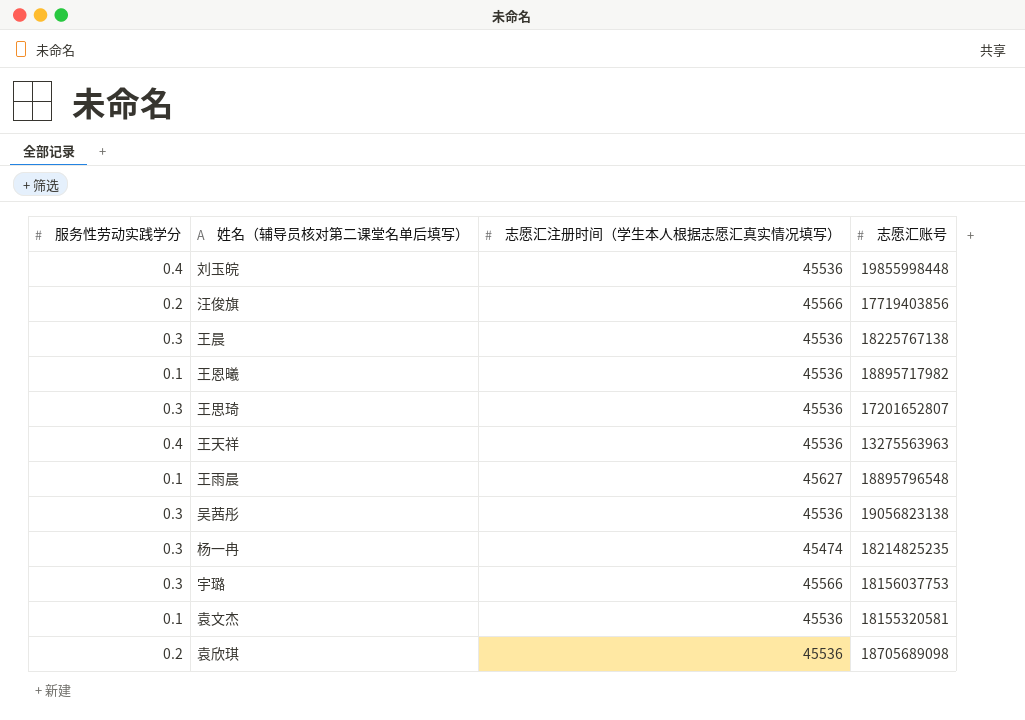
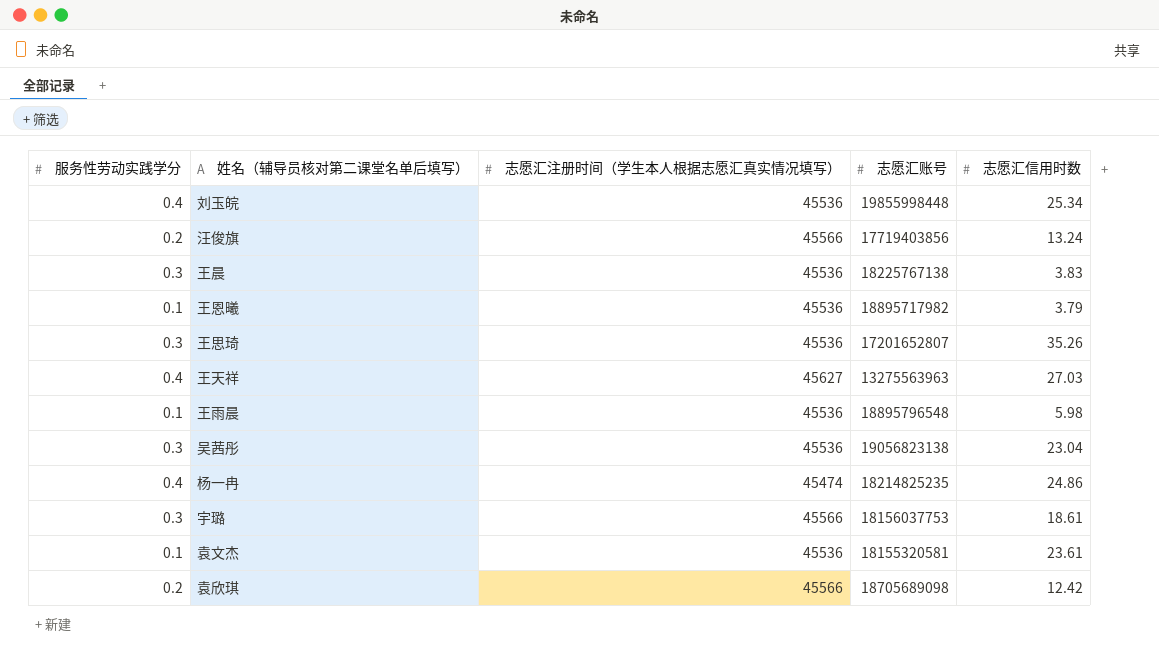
column 志愿汇信用时数 | position: none -> 5
王天祥 | 志愿汇注册时间（学生本人根据志愿汇真实情况填写）: 45536 -> 45627
王雨晨 | 志愿汇注册时间（学生本人根据志愿汇真实情况填写）: 45627 -> 45536
杨一冉 | 服务性劳动实践学分: 0.3 -> 0.4
袁欣琪 | 志愿汇注册时间（学生本人根据志愿汇真实情况填写）: 45536 -> 45566

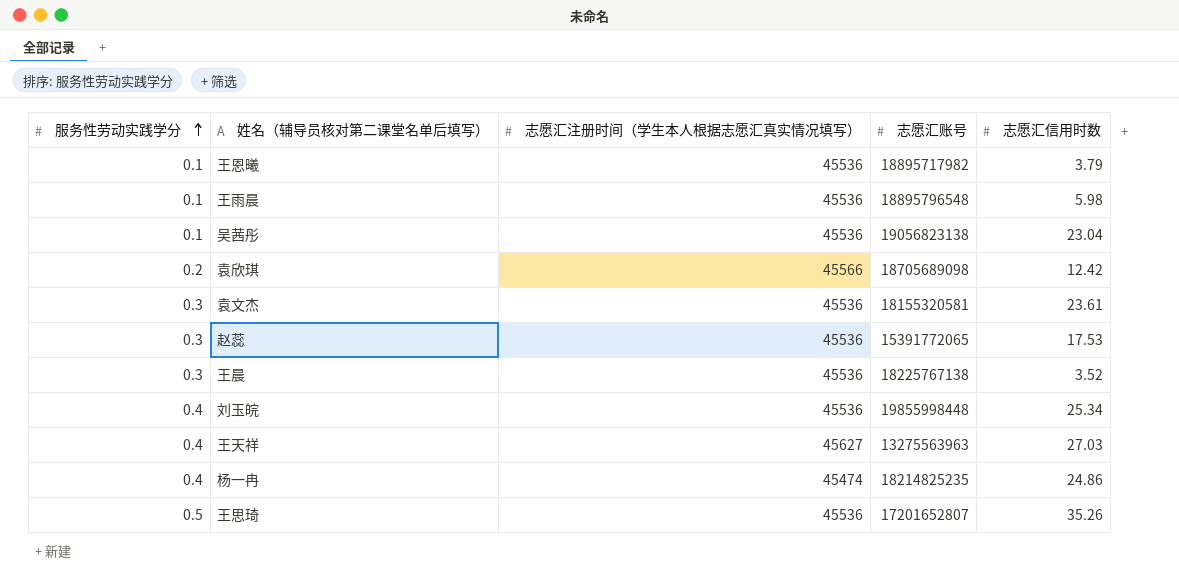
row order: none -> 服务性劳动实践学分 ascending
row 汪俊旗: 0.2 | 45566 | 17719403856 | 13.24 -> none
row 宇璐: 0.3 | 45566 | 18156037753 | 18.61 -> none
吴茜彤 | 服务性劳动实践学分: 0.3 -> 0.1
袁文杰 | 服务性劳动实践学分: 0.1 -> 0.3
row 赵蕊: none -> 0.3 | 45536 | 15391772065 | 17.53
王晨 | 志愿汇信用时数: 3.83 -> 3.52
王思琦 | 服务性劳动实践学分: 0.3 -> 0.5

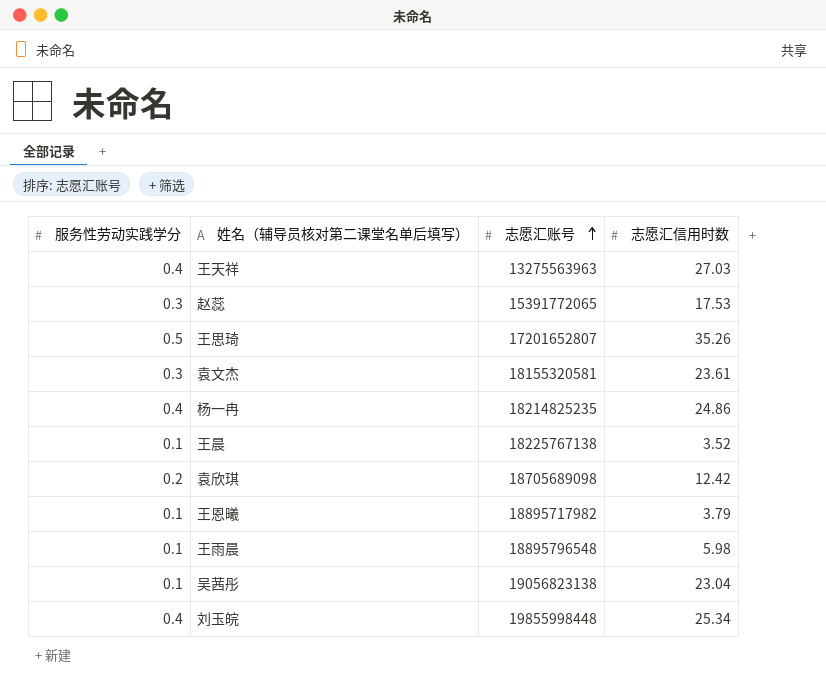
row order: 服务性劳动实践学分 ascending -> 志愿汇账号 ascending
column 志愿汇注册时间（学生本人根据志愿汇真实情况填写） | position: 3 -> none
王晨 | 服务性劳动实践学分: 0.3 -> 0.1

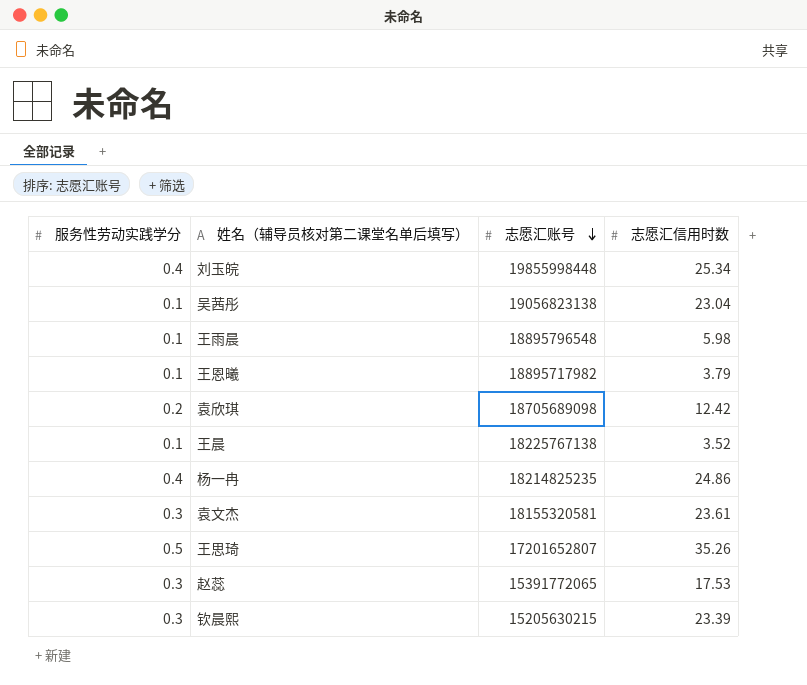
row order: 志愿汇账号 ascending -> 志愿汇账号 descending
row 王天祥: 0.4 | 13275563963 | 27.03 -> none
row 钦晨熙: none -> 0.3 | 15205630215 | 23.39

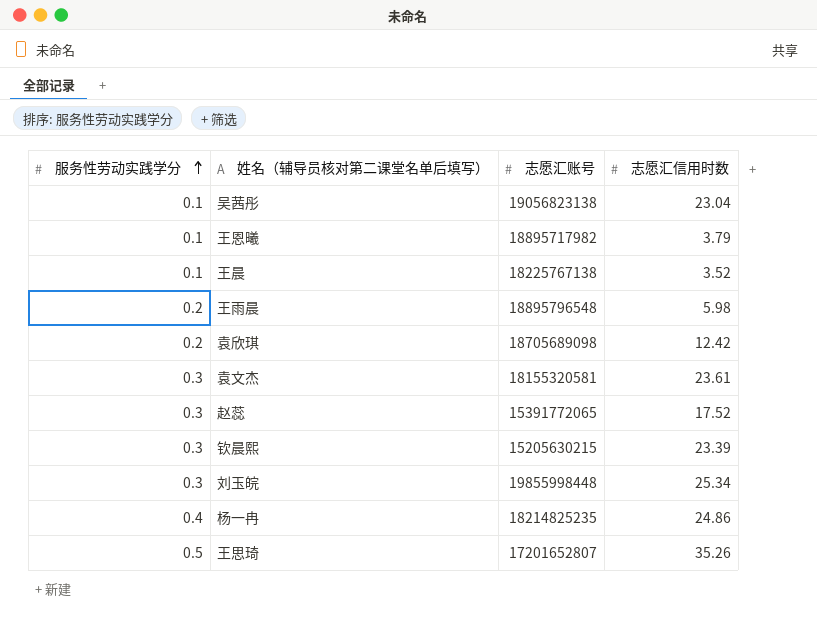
row order: 志愿汇账号 descending -> 服务性劳动实践学分 ascending
王雨晨 | 服务性劳动实践学分: 0.1 -> 0.2
赵蕊 | 志愿汇信用时数: 17.53 -> 17.52
刘玉皖 | 服务性劳动实践学分: 0.4 -> 0.3

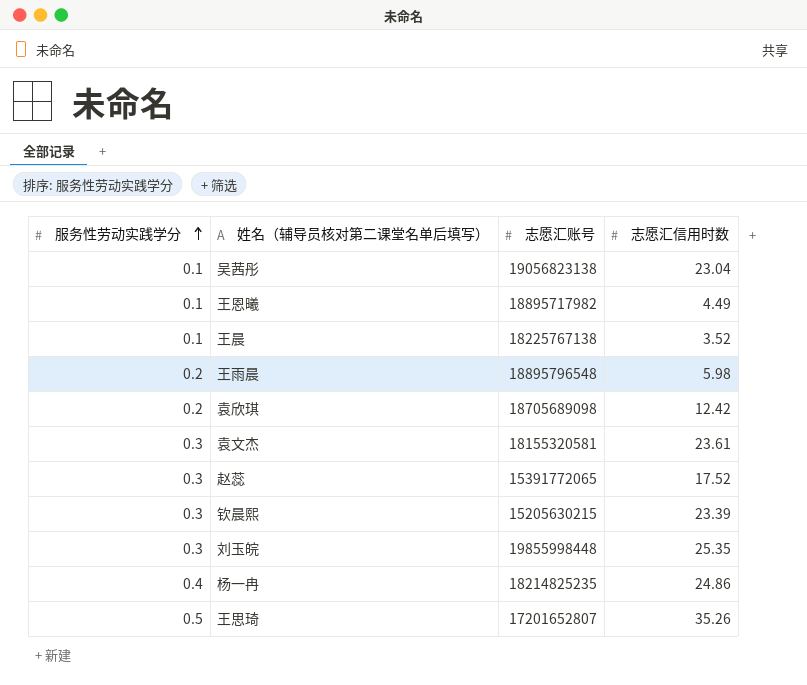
王恩曦 | 志愿汇信用时数: 3.79 -> 4.49
刘玉皖 | 志愿汇信用时数: 25.34 -> 25.35

